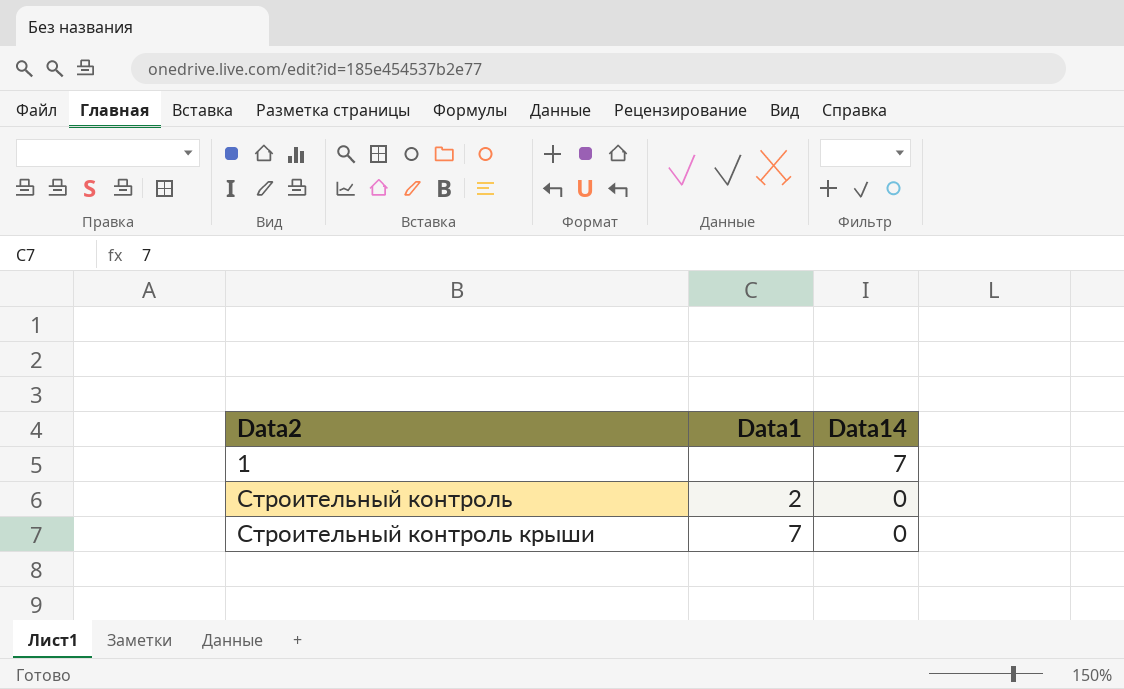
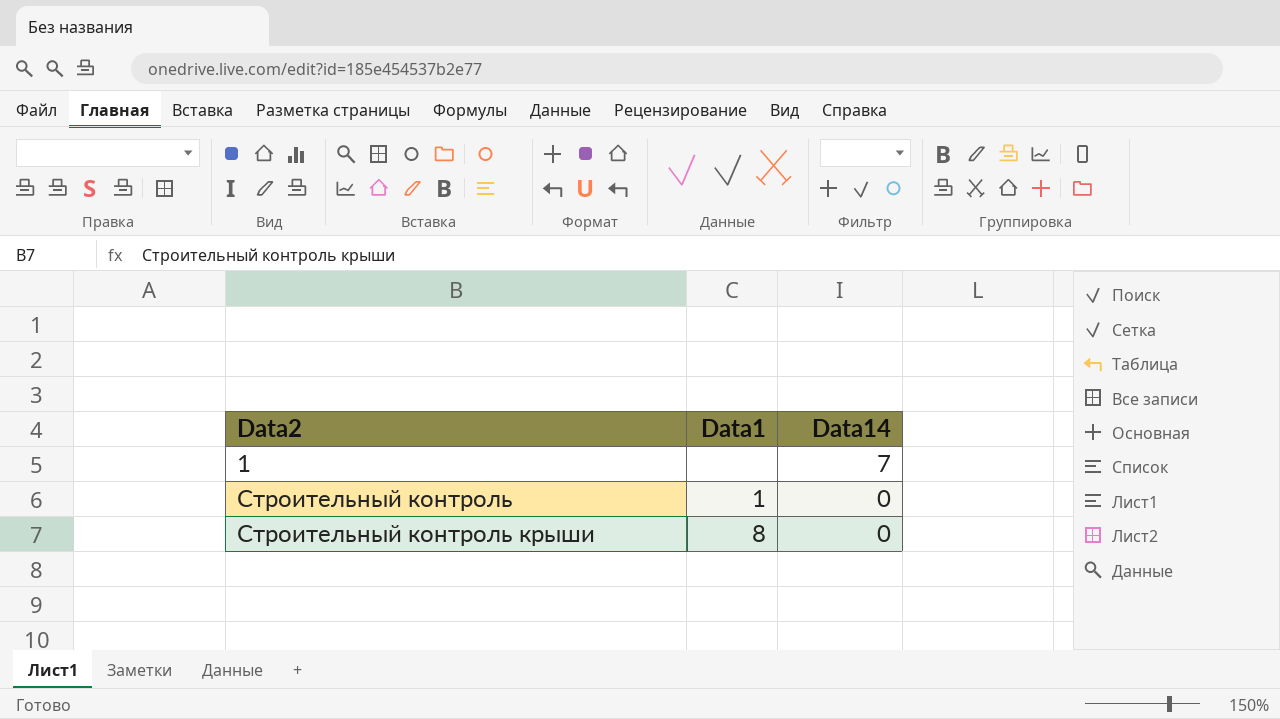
Строительный контроль | Data1: 2 -> 1
Строительный контроль крыши | Data1: 7 -> 8

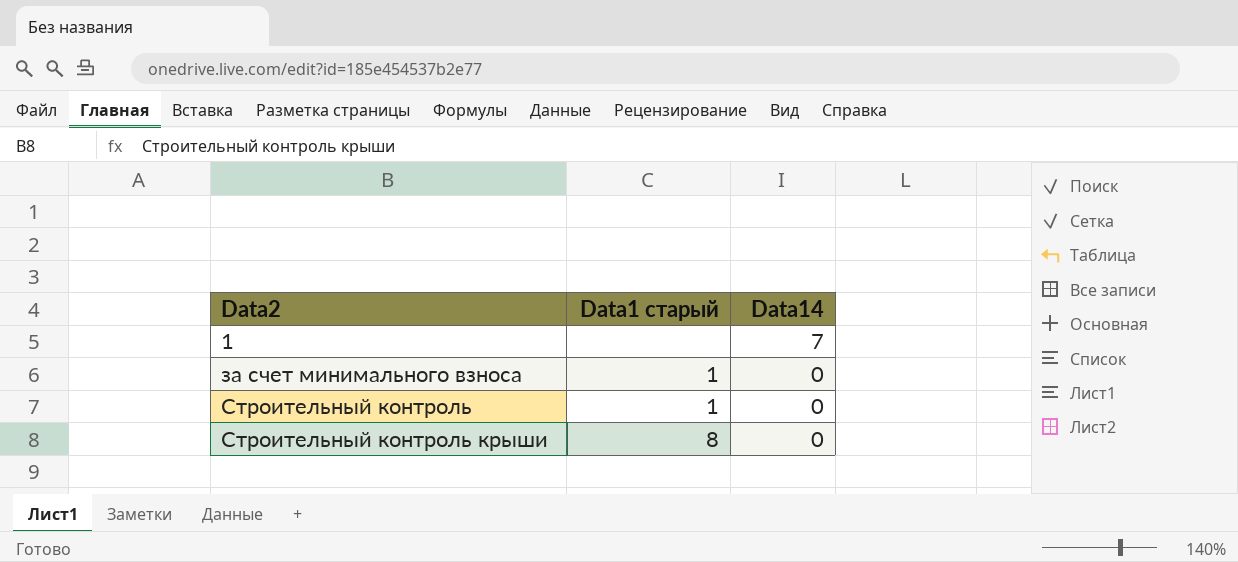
column name: Data1 -> Data1 старый
row за счет минимального взноса: none -> 1 | 0

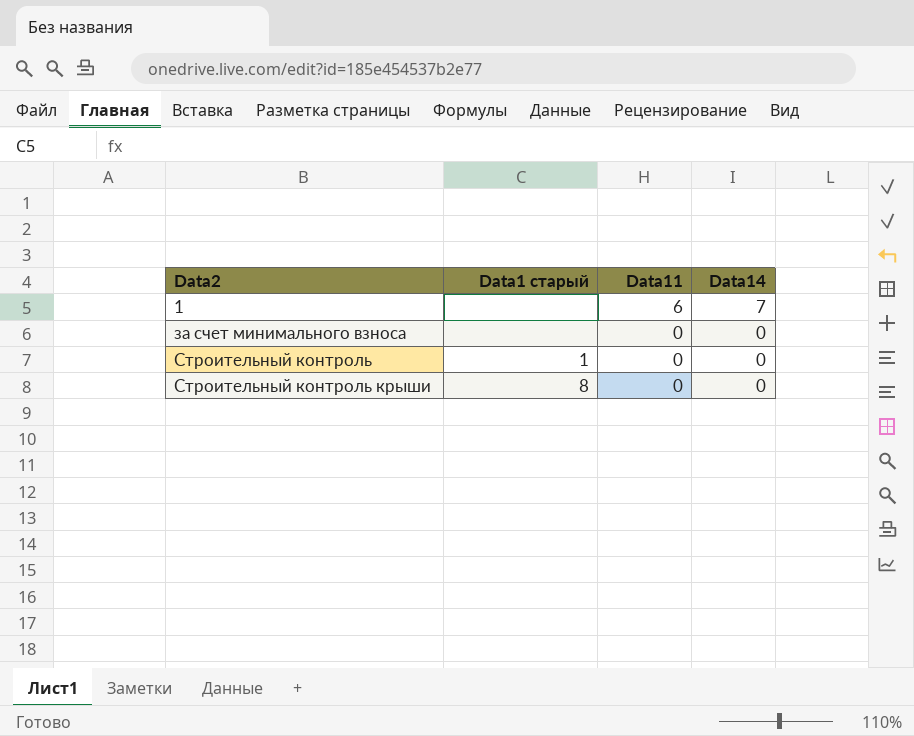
column Data11 | position: none -> 3
за счет минимального взноса | Data1 старый: 1 -> none

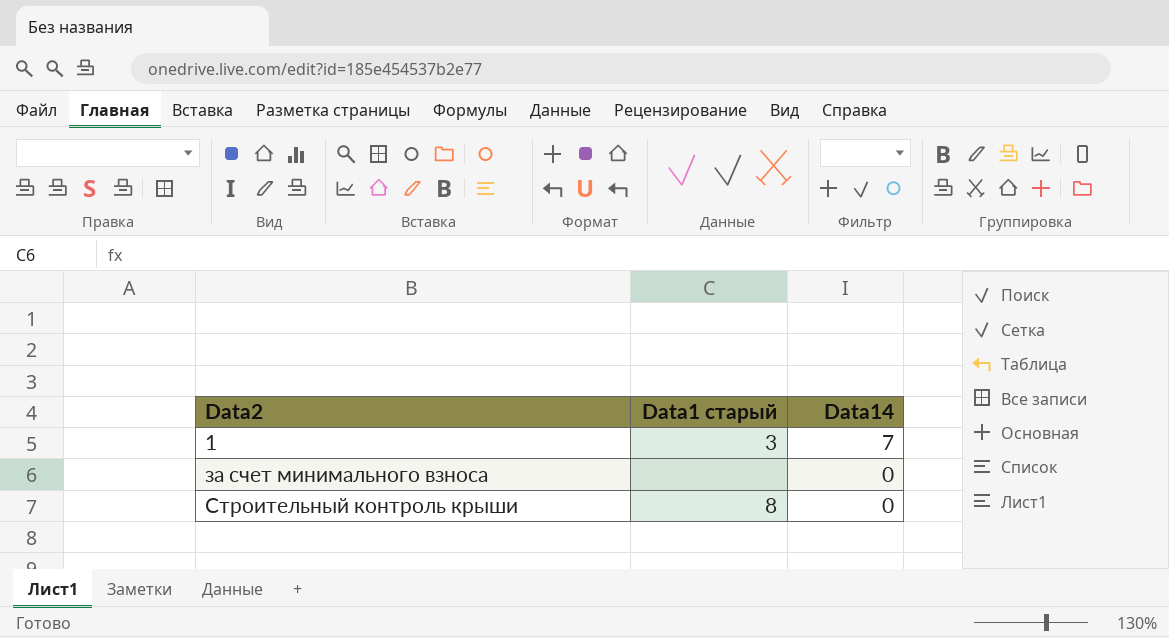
column Data11 | position: 3 -> none
row Строительный контроль: 1 | 0 | 0 -> none
1 | Data1 старый: none -> 3

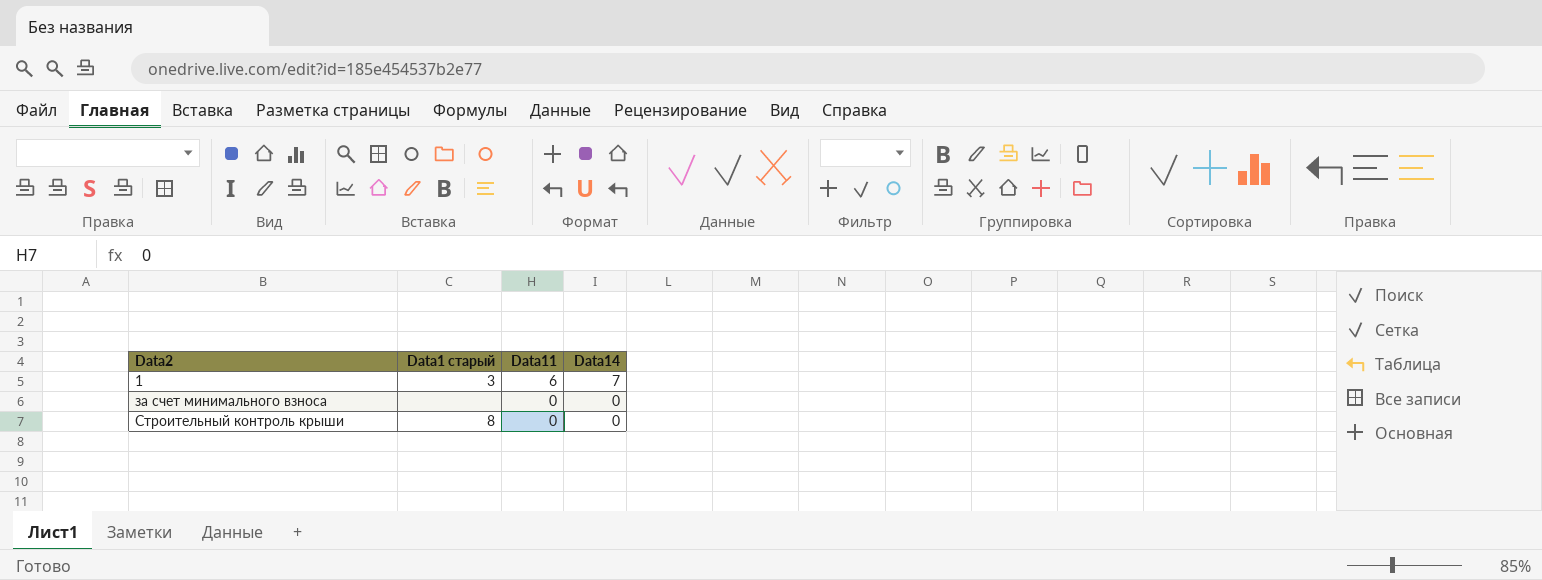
column Data11 | position: none -> 3

